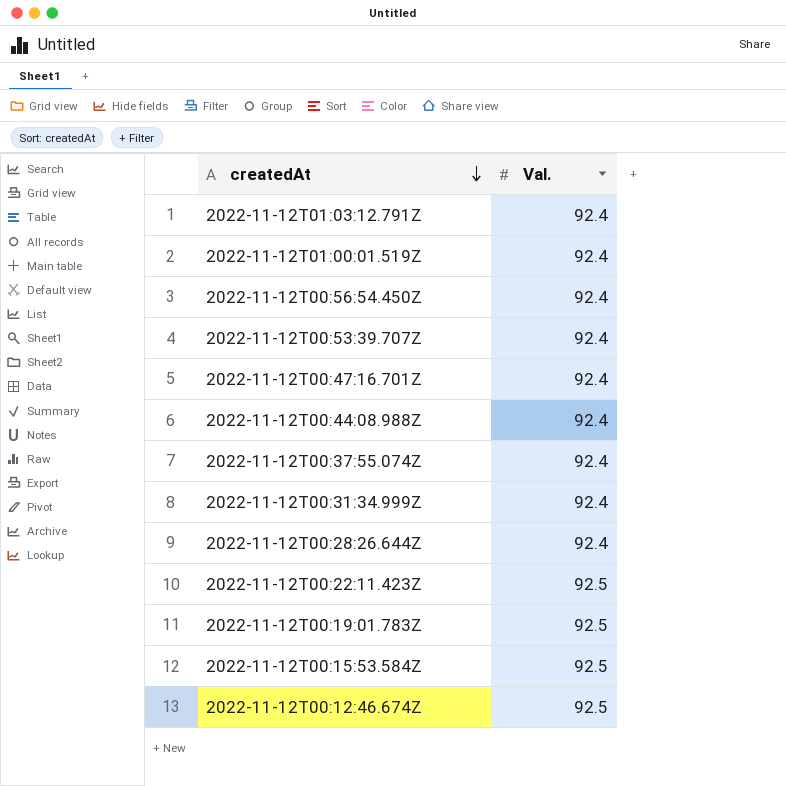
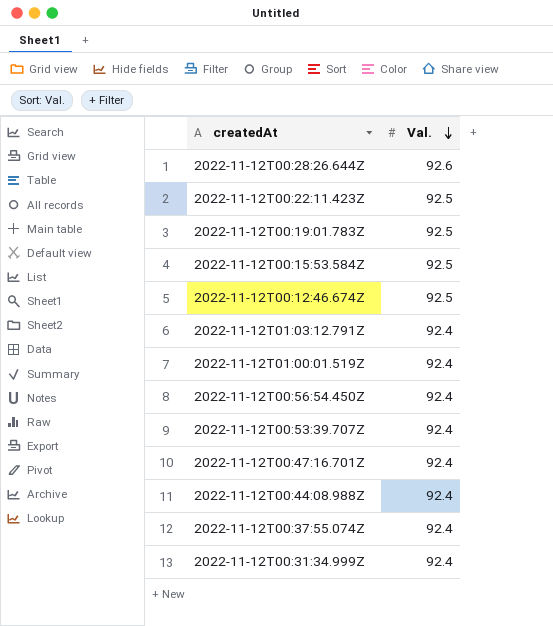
row order: createdAt descending -> Val. descending
2022-11-12T00:28:26.644Z | Val.: 92.4 -> 92.6

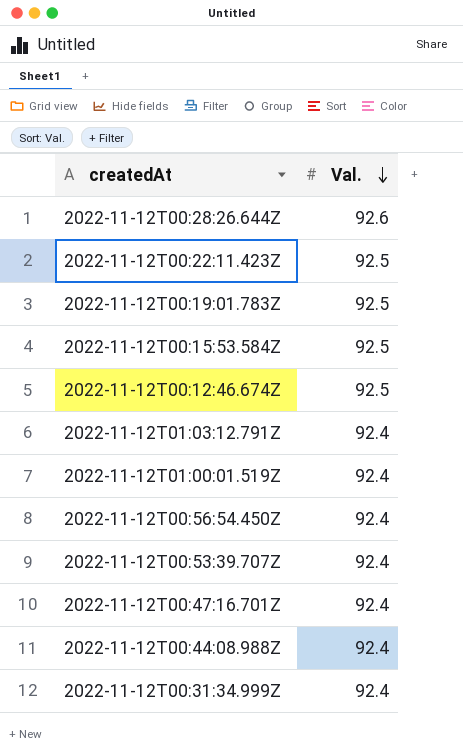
row 2022-11-12T00:37:55.074Z: 92.4 -> none

